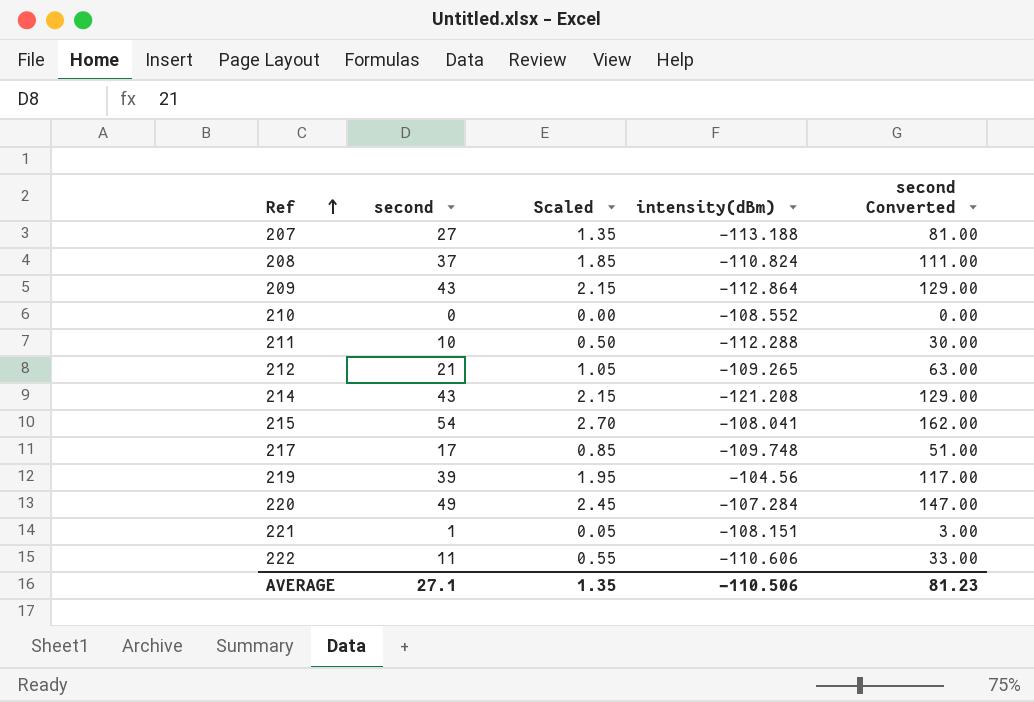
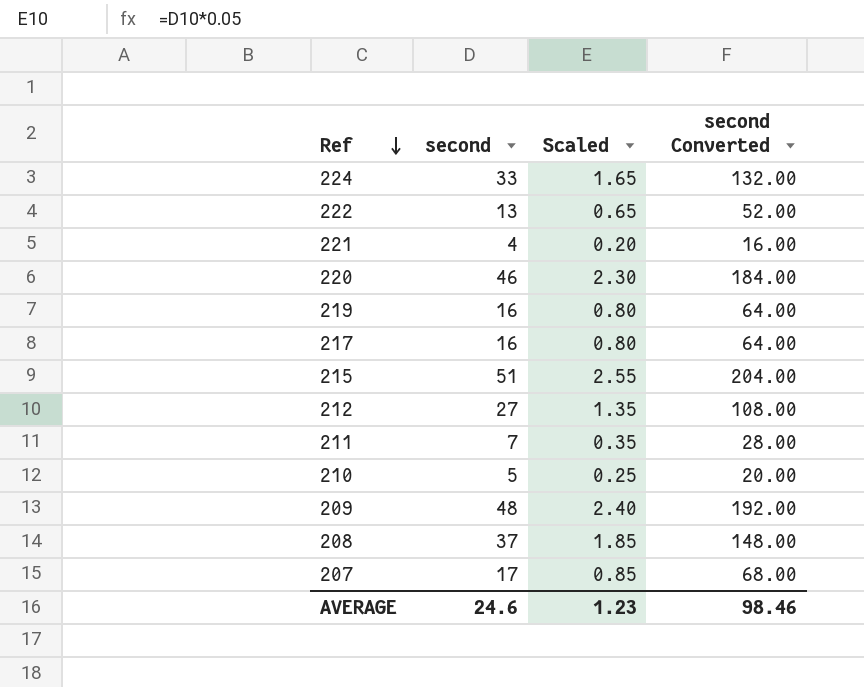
row order: Ref ascending -> Ref descending
column intensity(dBm) | position: 4 -> none
column second Converted | formula: [second] * 3 -> [second] * 4
row 214: 43 | 2.15 | -121.208 | 129.00 -> none
row 224: none -> 33 | 1.65 | 132.00
222 | second: 11 -> 13
222 | Scaled: 0.55 -> 0.65
221 | second: 1 -> 4
221 | Scaled: 0.05 -> 0.20
220 | second: 49 -> 46
220 | Scaled: 2.45 -> 2.30
219 | second: 39 -> 16
219 | Scaled: 1.95 -> 0.80
217 | second: 17 -> 16
217 | Scaled: 0.85 -> 0.80
215 | second: 54 -> 51
215 | Scaled: 2.70 -> 2.55
212 | second: 21 -> 27
212 | Scaled: 1.05 -> 1.35
211 | second: 10 -> 7
211 | Scaled: 0.50 -> 0.35
210 | second: 0 -> 5
210 | Scaled: 0.00 -> 0.25
209 | second: 43 -> 48
209 | Scaled: 2.15 -> 2.40
207 | second: 27 -> 17
207 | Scaled: 1.35 -> 0.85
AVERAGE | second: 27.1 -> 24.6
AVERAGE | Scaled: 1.35 -> 1.23
AVERAGE | second Converted: 81.23 -> 98.46

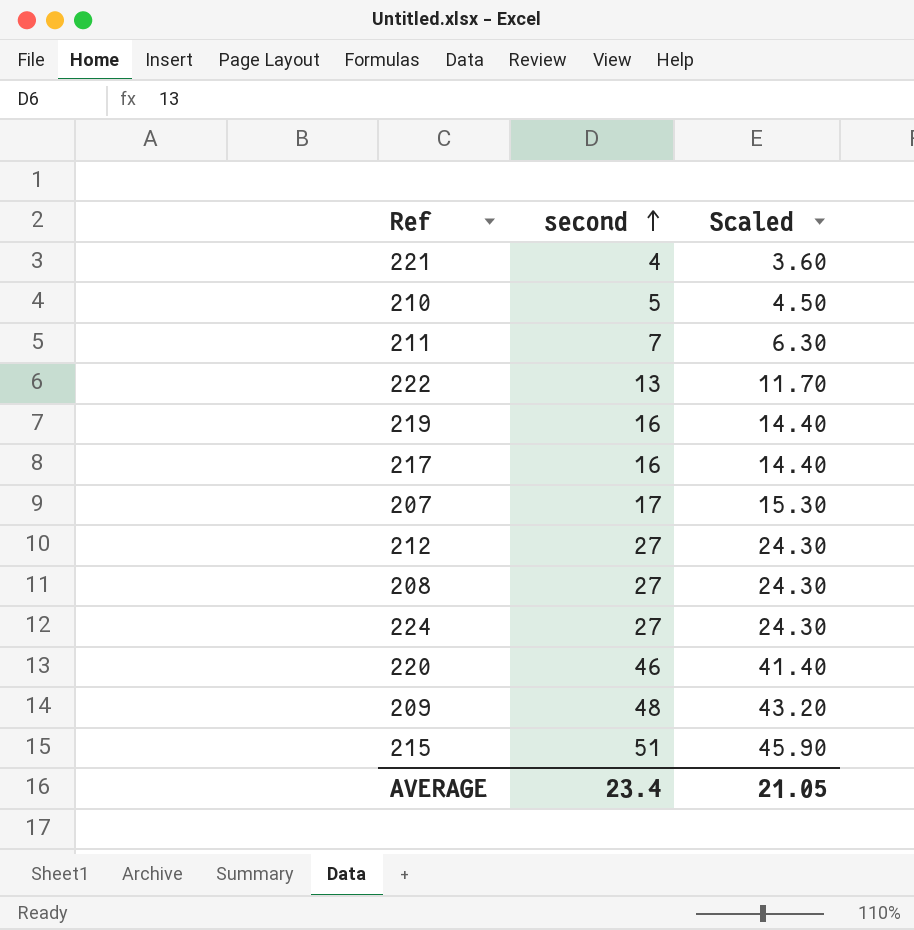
row order: Ref descending -> second ascending
column second Converted | formula: [second] * 4 -> none
column Scaled | formula: [second] * 0.05 -> [second] * 0.9
208 | second: 37 -> 27
224 | second: 33 -> 27
AVERAGE | second: 24.6 -> 23.4
AVERAGE | Scaled: 1.23 -> 21.05

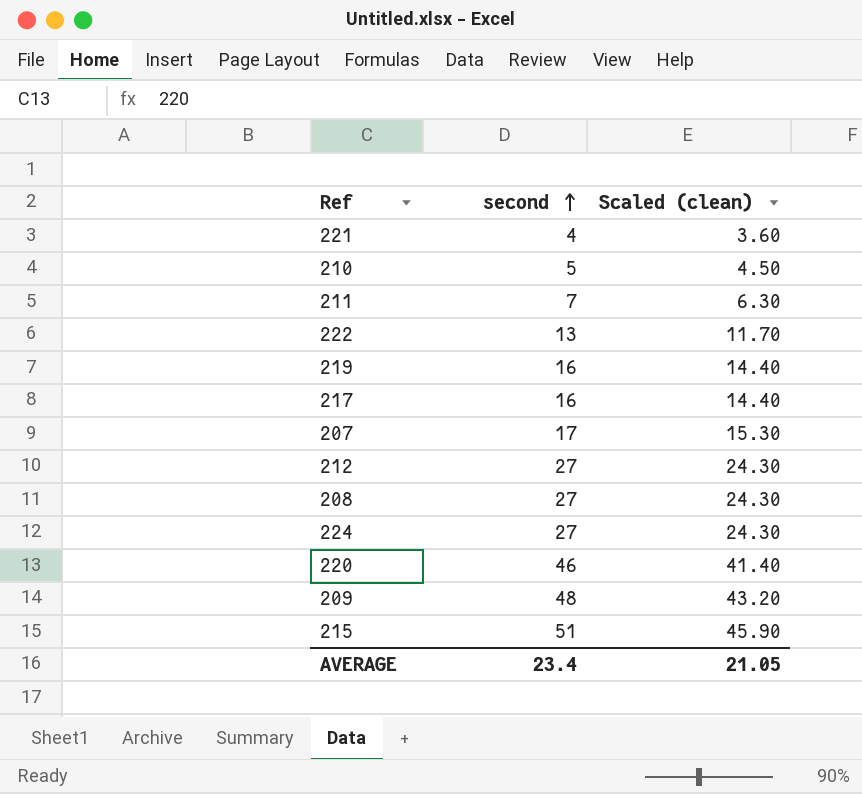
column name: Scaled -> Scaled (clean)

